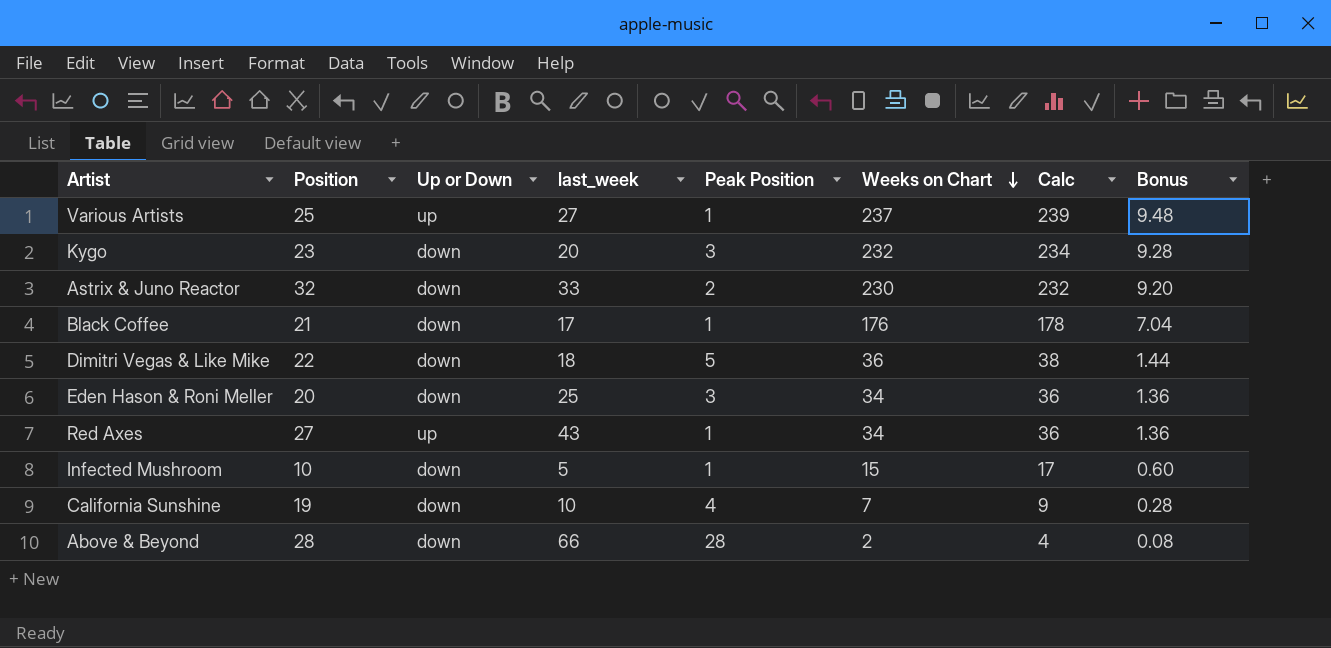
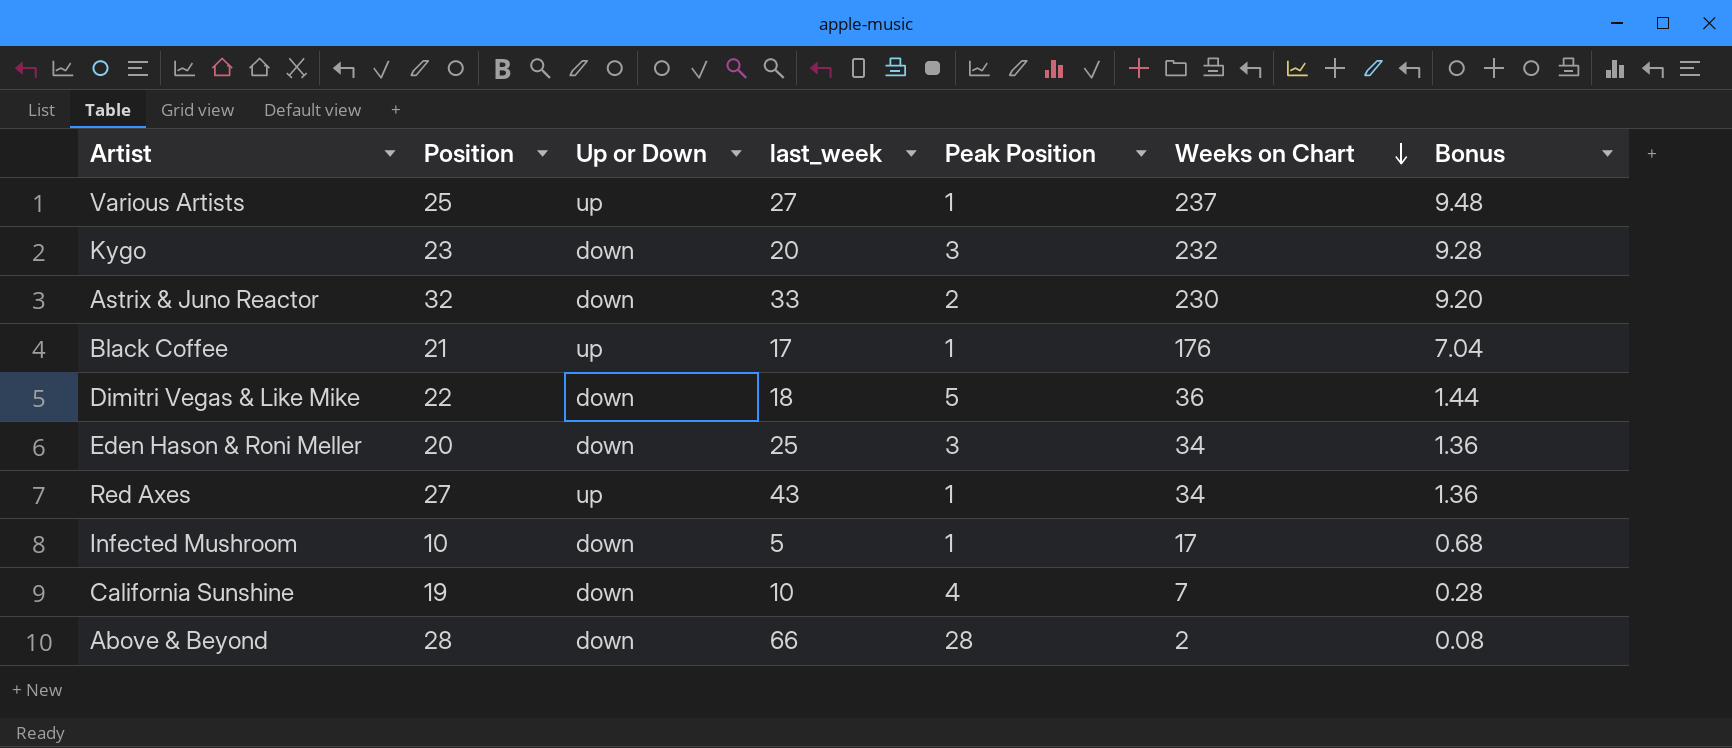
column Calc | formula: [Weeks on Chart] + 2 -> none
Black Coffee | Up or Down: down -> up
Infected Mushroom | Weeks on Chart: 15 -> 17
Infected Mushroom | Bonus: 0.60 -> 0.68

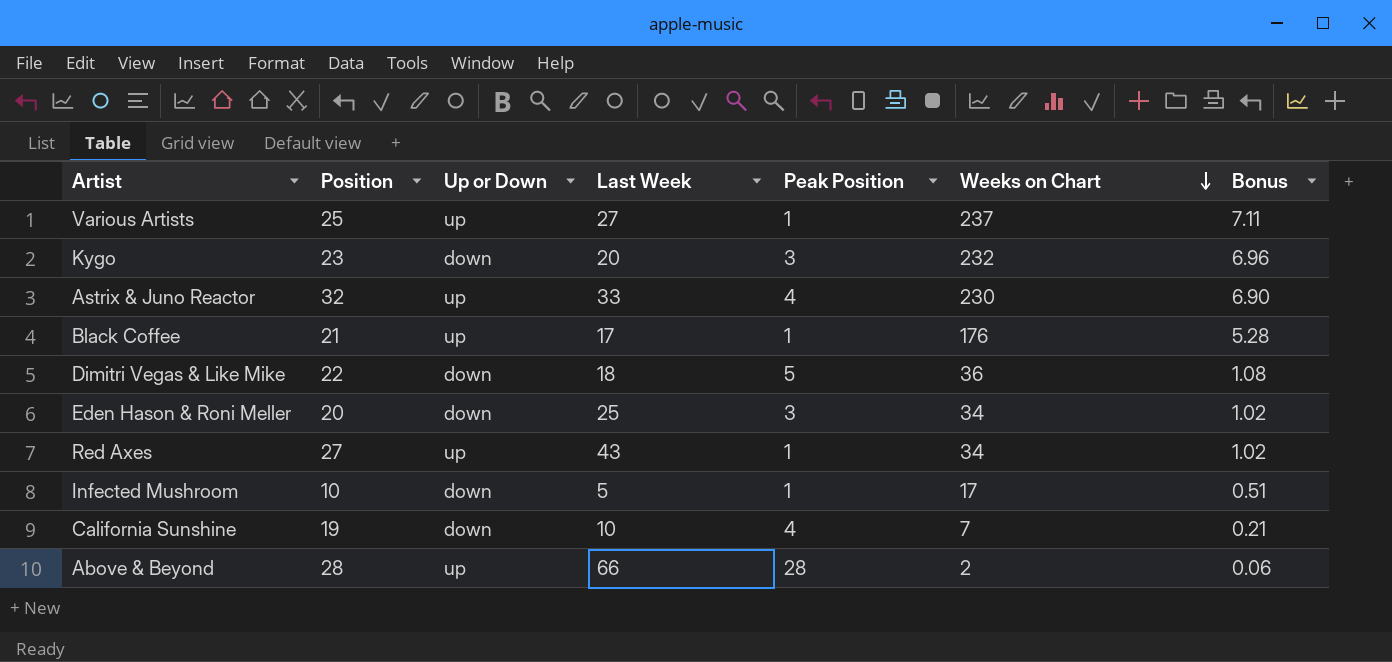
column name: last_week -> Last Week
column Bonus | formula: [Weeks on Chart] * 0.04 -> [Weeks on Chart] * 0.03
Astrix & Juno Reactor | Up or Down: down -> up
Astrix & Juno Reactor | Peak Position: 2 -> 4
Above & Beyond | Up or Down: down -> up

